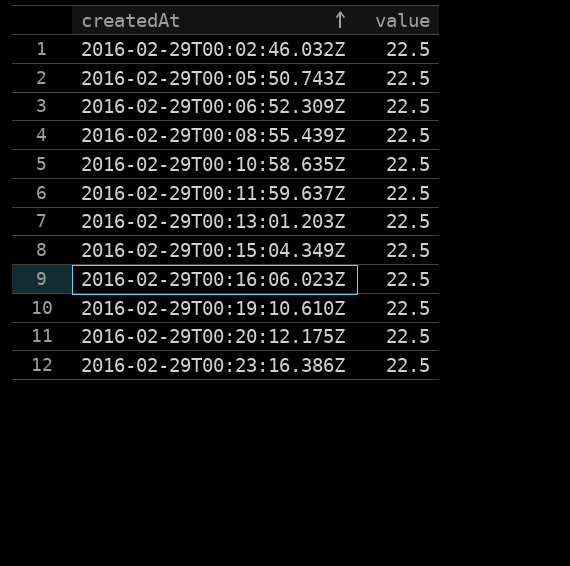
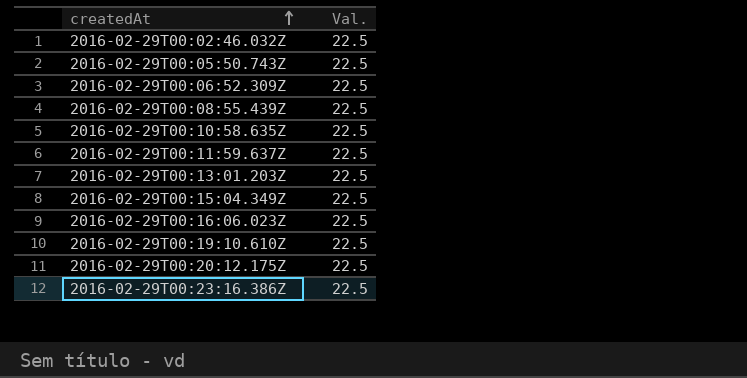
column name: value -> Val.

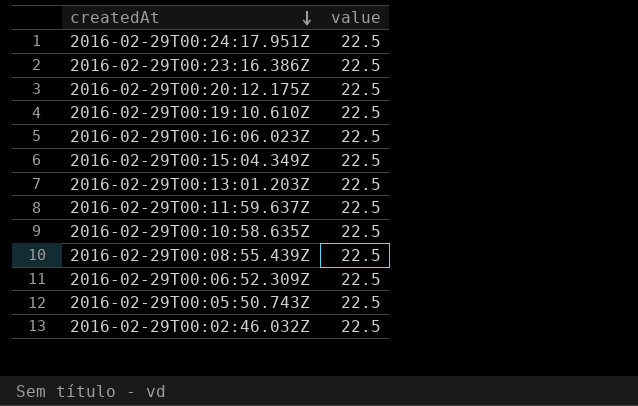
row order: createdAt ascending -> createdAt descending
column name: Val. -> value
row 2016-02-29T00:24:17.951Z: none -> 22.5

